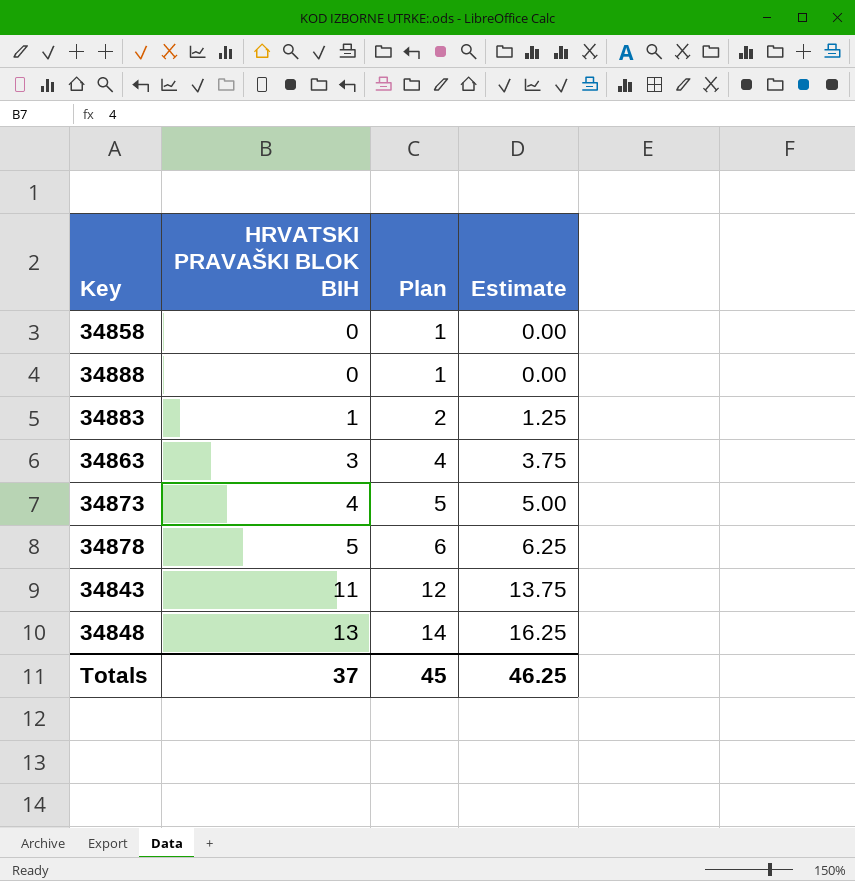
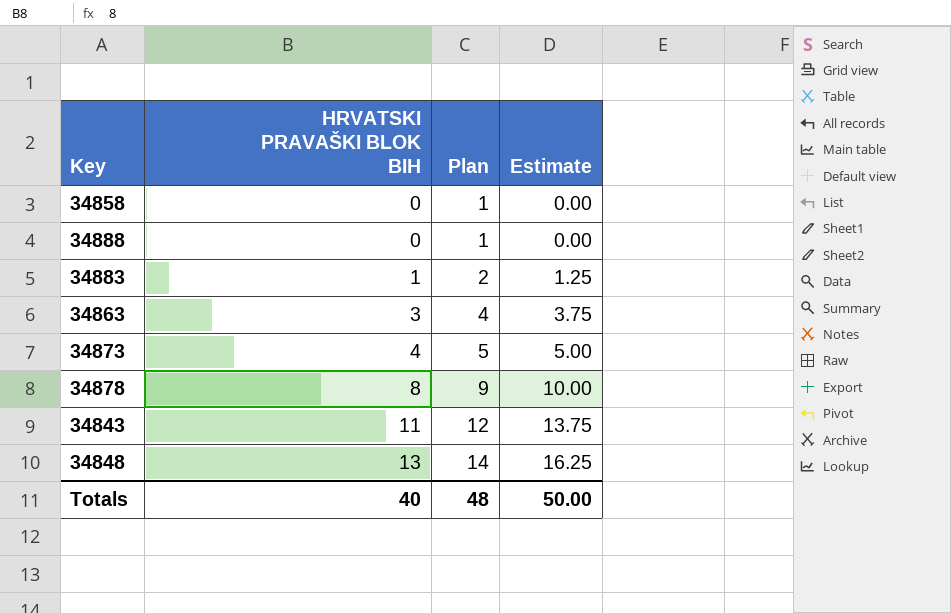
34878 | HRVATSKI PRAVAŠKI BLOK BIH: 5 -> 8
34878 | Plan: 6 -> 9
34878 | Estimate: 6.25 -> 10.00
Totals | HRVATSKI PRAVAŠKI BLOK BIH: 37 -> 40
Totals | Plan: 45 -> 48
Totals | Estimate: 46.25 -> 50.00

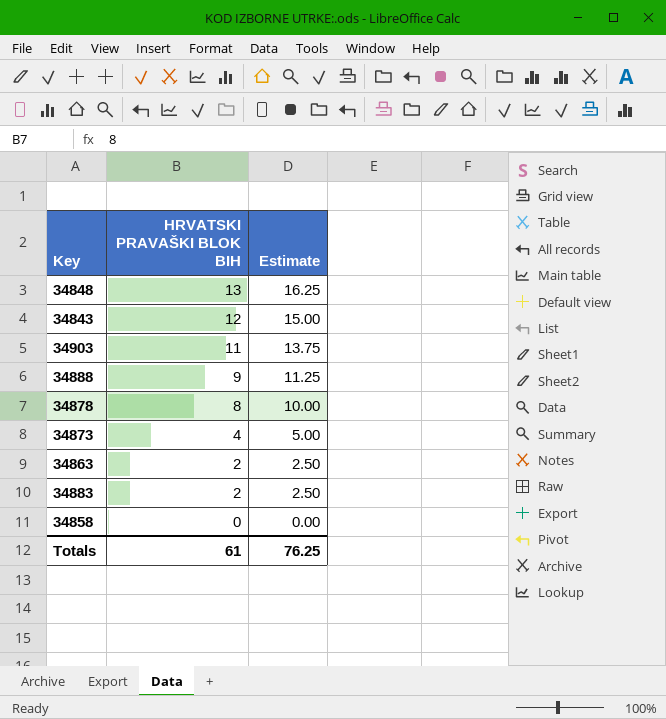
row order: HRVATSKI PRAVAŠKI BLOK BIH ascending -> HRVATSKI PRAVAŠKI BLOK BIH descending
column Plan | formula: [HRVATSKI PRAVAŠKI BLOK BIH] + 1 -> none
34843 | HRVATSKI PRAVAŠKI BLOK BIH: 11 -> 12
34843 | Estimate: 13.75 -> 15.00
row 34903: none -> 11 | 13.75
34888 | HRVATSKI PRAVAŠKI BLOK BIH: 0 -> 9
34888 | Estimate: 0.00 -> 11.25
34863 | HRVATSKI PRAVAŠKI BLOK BIH: 3 -> 2
34863 | Estimate: 3.75 -> 2.50
34883 | HRVATSKI PRAVAŠKI BLOK BIH: 1 -> 2
34883 | Estimate: 1.25 -> 2.50
Totals | HRVATSKI PRAVAŠKI BLOK BIH: 40 -> 61
Totals | Estimate: 50.00 -> 76.25

